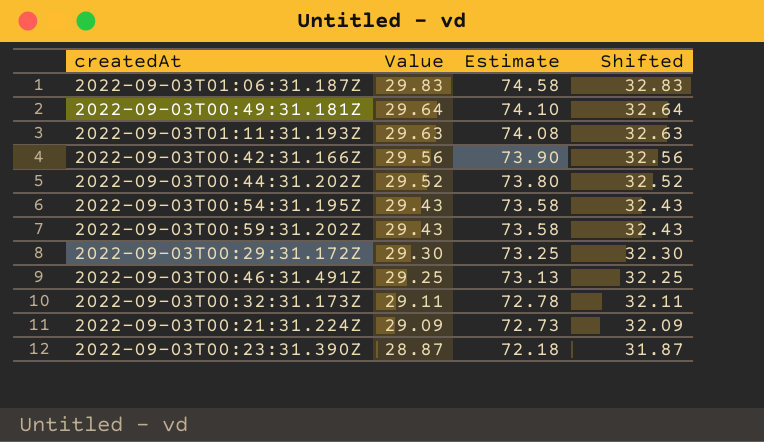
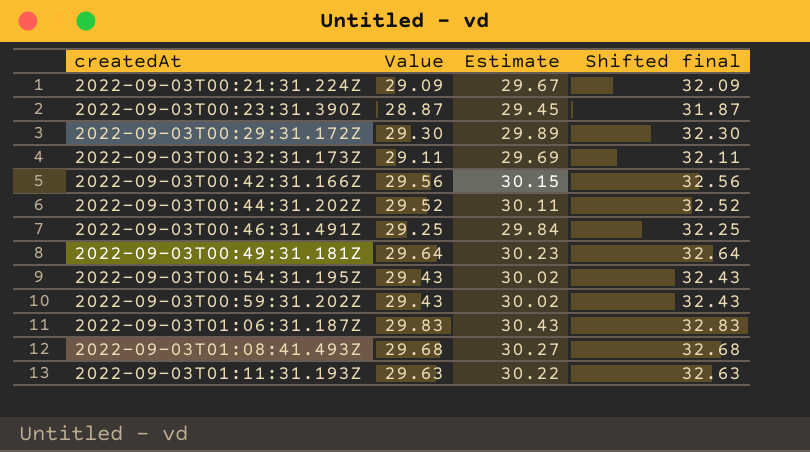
row order: Value descending -> createdAt ascending
column Estimate | formula: [Value] * 2.5 -> [Value] * 1.02
column name: Shifted -> Shifted final
row 2022-09-03T01:08:41.493Z: none -> 29.68 | 30.27 | 32.68

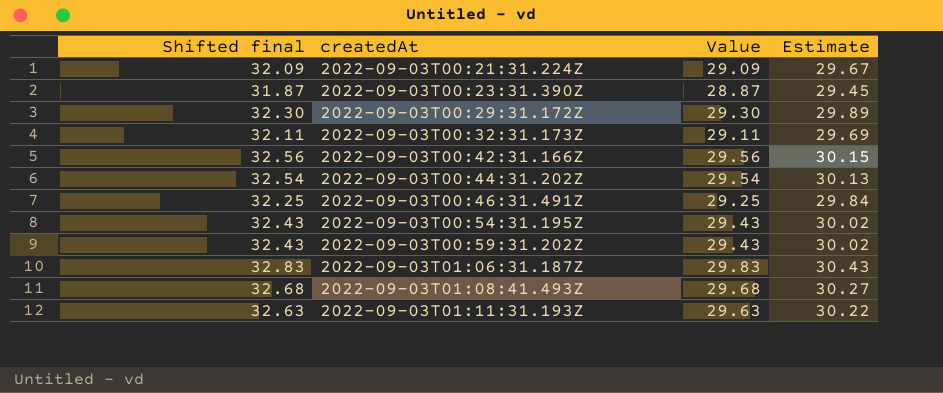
column Shifted final | position: 4 -> 1
row 2022-09-03T00:49:31.181Z: 29.64 | 30.23 | 32.64 -> none
2022-09-03T00:44:31.202Z | Shifted final: 32.52 -> 32.54
2022-09-03T00:44:31.202Z | Value: 29.52 -> 29.54
2022-09-03T00:44:31.202Z | Estimate: 30.11 -> 30.13

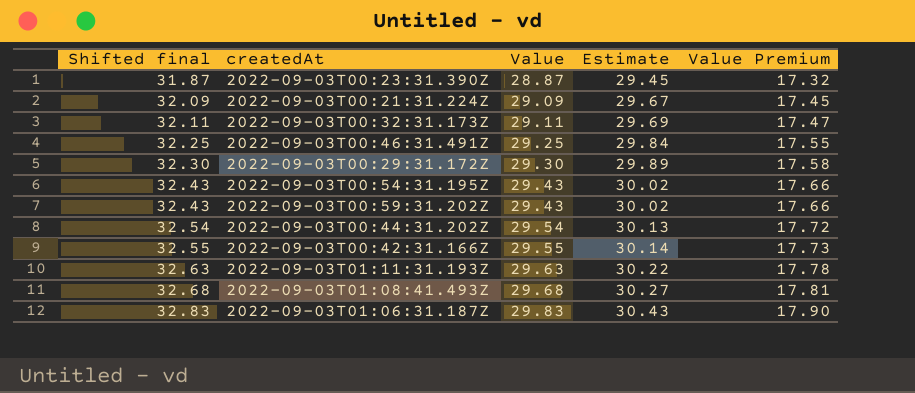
row order: createdAt ascending -> Shifted final ascending
column Value Premium | formula: none -> [Value] * 0.6
2022-09-03T00:42:31.166Z | Shifted final: 32.56 -> 32.55
2022-09-03T00:42:31.166Z | Value: 29.56 -> 29.55
2022-09-03T00:42:31.166Z | Estimate: 30.15 -> 30.14

